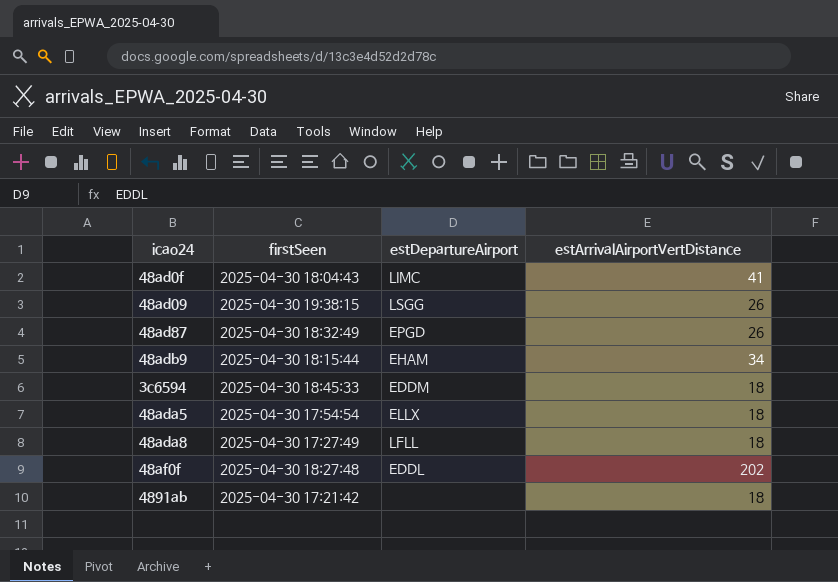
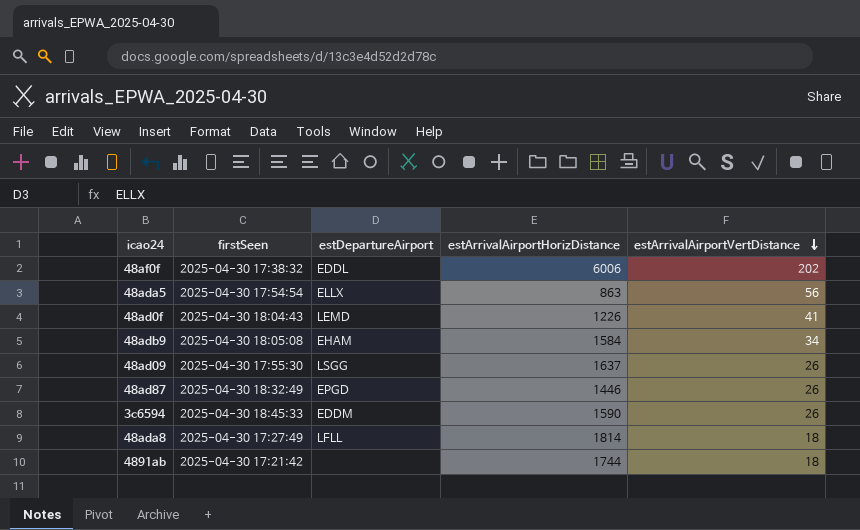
row order: none -> estArrivalAirportVertDistance descending
column estArrivalAirportHorizDistance | position: none -> 4
48af0f | firstSeen: 2025-04-30 18:27:48 -> 2025-04-30 17:38:32
48ada5 | estArrivalAirportVertDistance: 18 -> 56
48ad0f | estDepartureAirport: LIMC -> LEMD
48adb9 | firstSeen: 2025-04-30 18:15:44 -> 2025-04-30 18:05:08
48ad09 | firstSeen: 2025-04-30 19:38:15 -> 2025-04-30 17:55:30
3c6594 | estArrivalAirportVertDistance: 18 -> 26

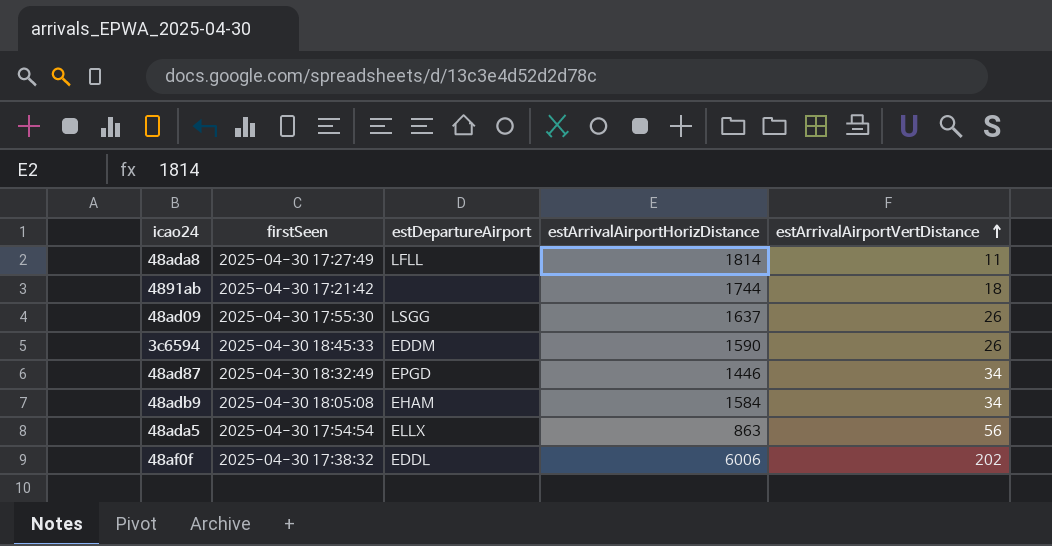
row order: estArrivalAirportVertDistance descending -> estArrivalAirportVertDistance ascending
row 48ad0f: 2025-04-30 18:04:43 | LEMD | 1226 | 41 -> none
48ada8 | estArrivalAirportVertDistance: 18 -> 11
48ad87 | estArrivalAirportVertDistance: 26 -> 34

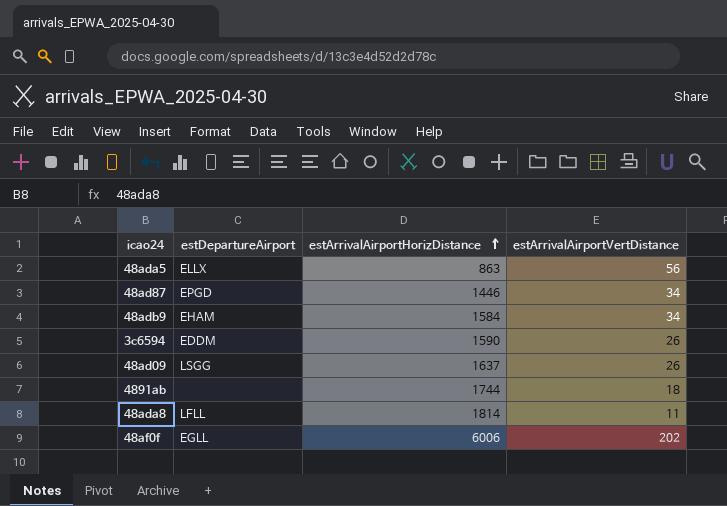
row order: estArrivalAirportVertDistance ascending -> estArrivalAirportHorizDistance ascending
column firstSeen | position: 2 -> none
48af0f | estDepartureAirport: EDDL -> EGLL

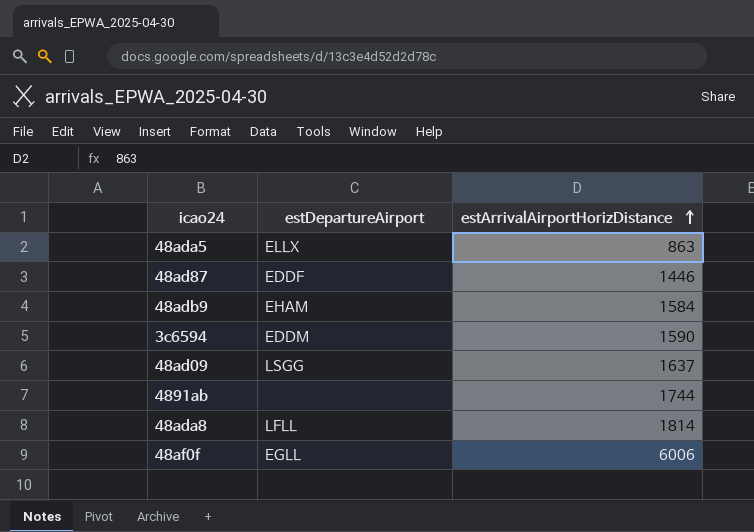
column estArrivalAirportVertDistance | position: 4 -> none
48ad87 | estDepartureAirport: EPGD -> EDDF

